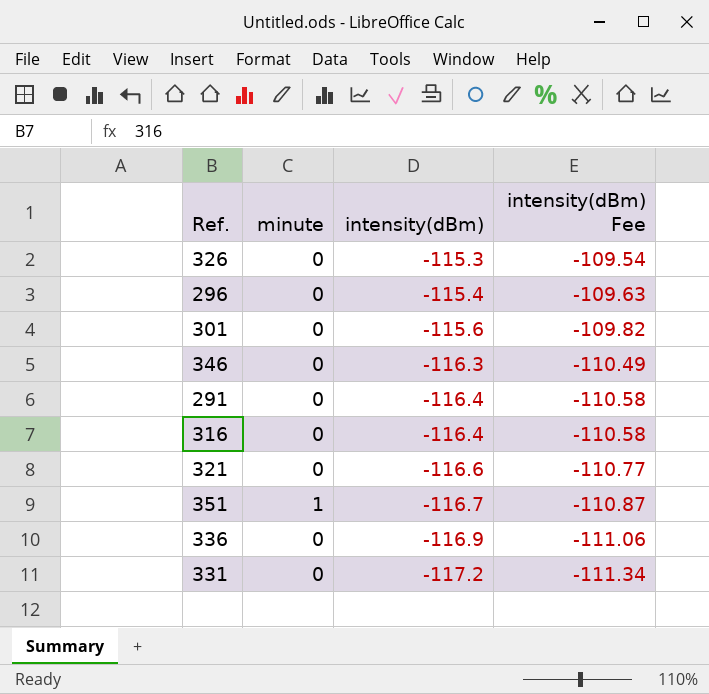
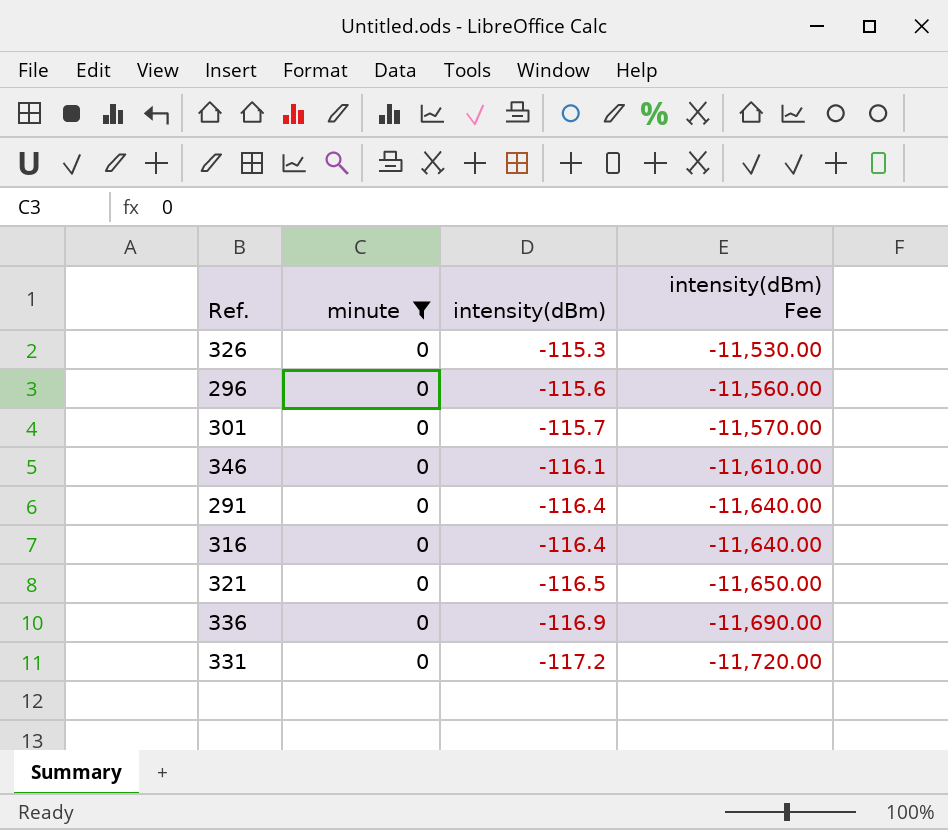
filter: none -> minute = 0
column intensity(dBm) Fee | formula: [intensity(dBm)] * 0.95 -> [intensity(dBm)] * 100
296 | intensity(dBm): -115.4 -> -115.6
301 | intensity(dBm): -115.6 -> -115.7
346 | intensity(dBm): -116.3 -> -116.1
321 | intensity(dBm): -116.6 -> -116.5

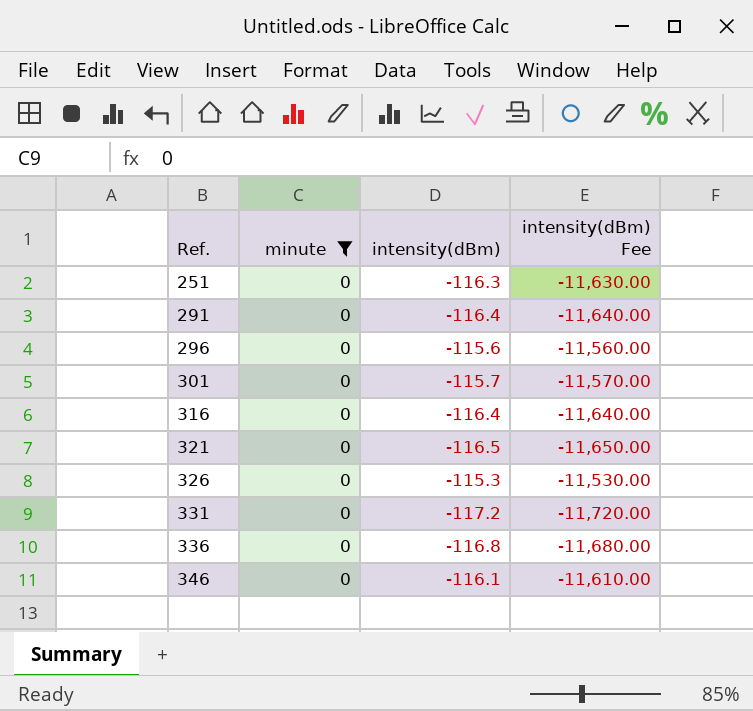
row order: intensity(dBm) descending -> Ref. ascending
row 251: none -> 0 | -116.3 | -11,630.00
336 | intensity(dBm): -116.9 -> -116.8
336 | intensity(dBm) Fee: -11,690.00 -> -11,680.00

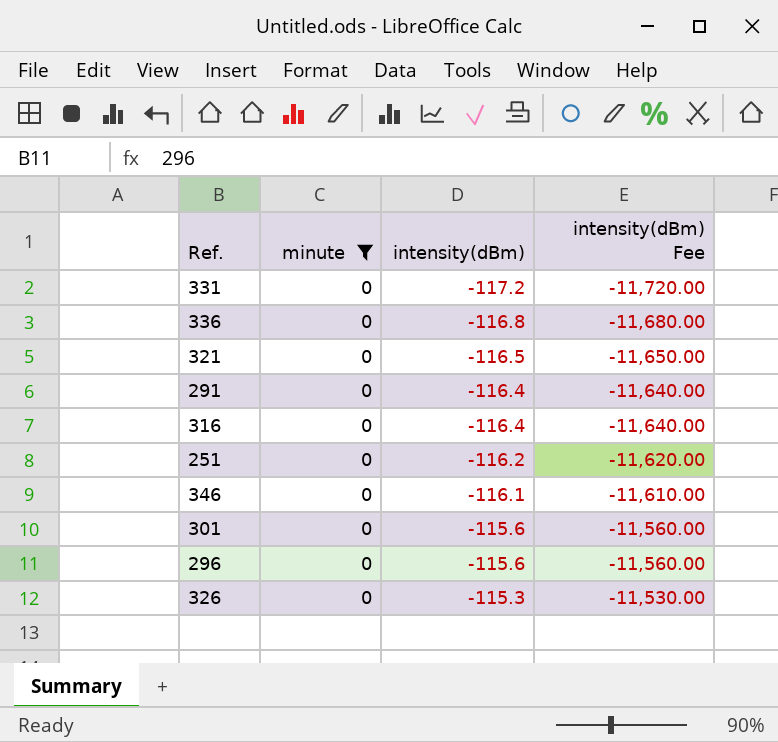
row order: Ref. ascending -> intensity(dBm) ascending
251 | intensity(dBm): -116.3 -> -116.2
251 | intensity(dBm) Fee: -11,630.00 -> -11,620.00
301 | intensity(dBm): -115.7 -> -115.6
301 | intensity(dBm) Fee: -11,570.00 -> -11,560.00

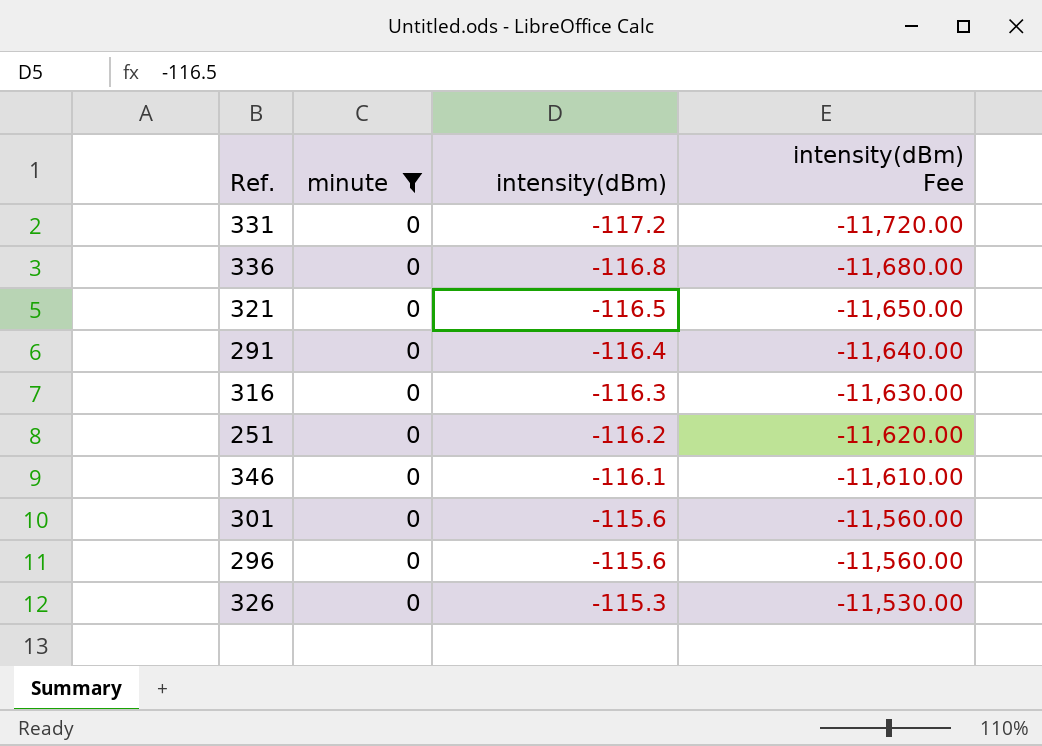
316 | intensity(dBm): -116.4 -> -116.3
316 | intensity(dBm) Fee: -11,640.00 -> -11,630.00

